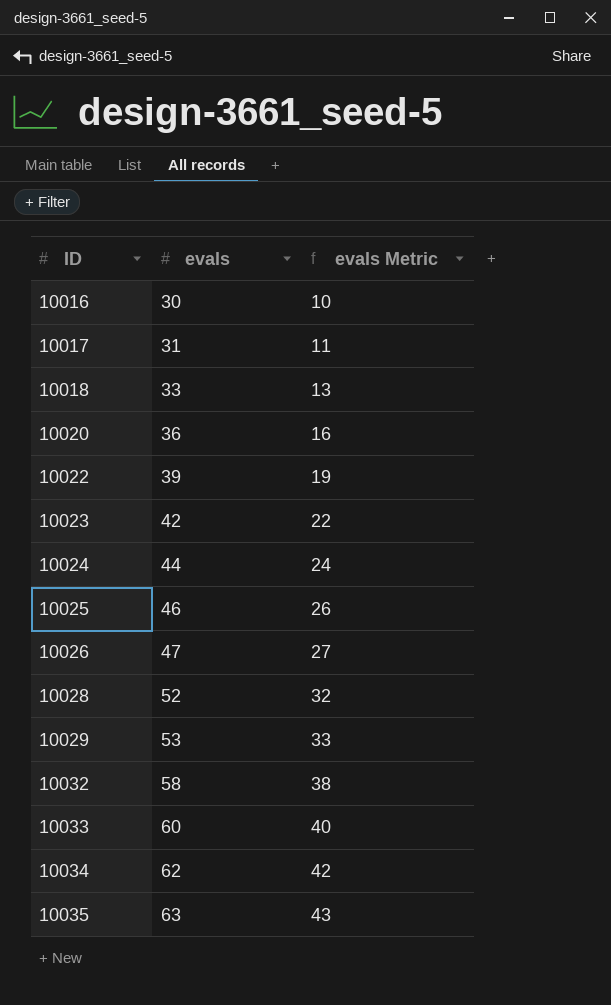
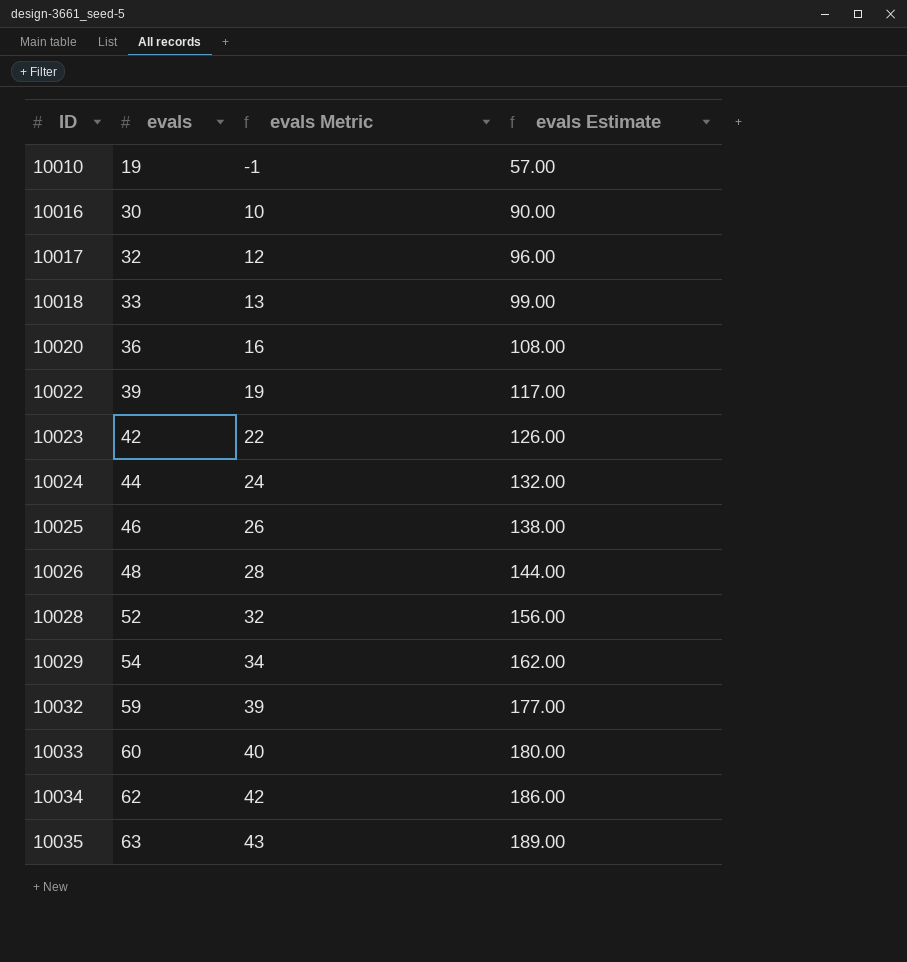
column evals Estimate | formula: none -> [evals] * 3
row 10010: none -> 19 | -1 | 57.00
10017 | evals: 31 -> 32
10017 | evals Metric: 11 -> 12
10026 | evals: 47 -> 48
10026 | evals Metric: 27 -> 28
10029 | evals: 53 -> 54
10029 | evals Metric: 33 -> 34
10032 | evals: 58 -> 59
10032 | evals Metric: 38 -> 39

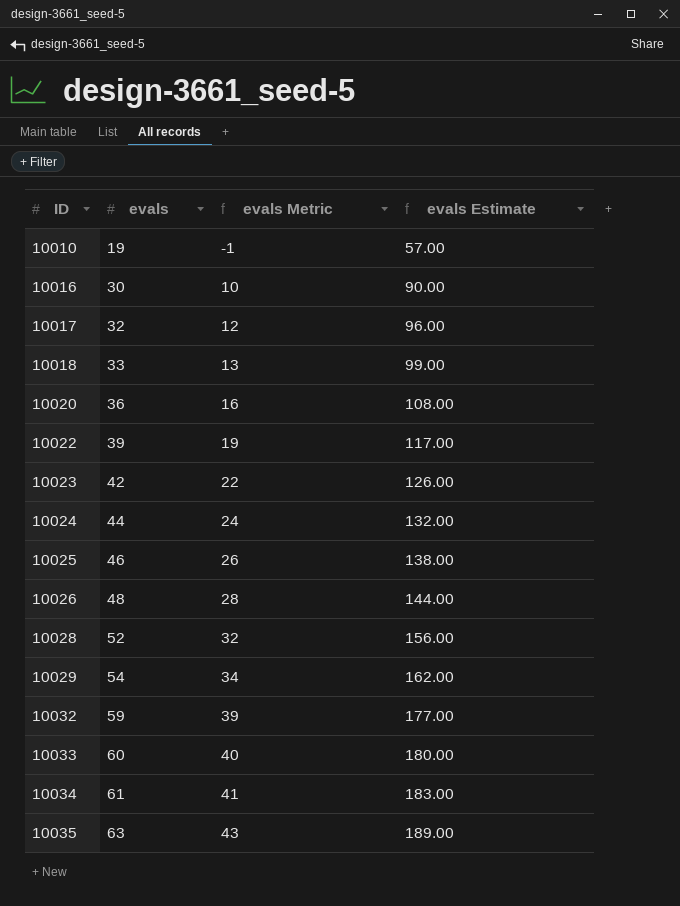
10034 | evals: 62 -> 61
10034 | evals Metric: 42 -> 41
10034 | evals Estimate: 186.00 -> 183.00

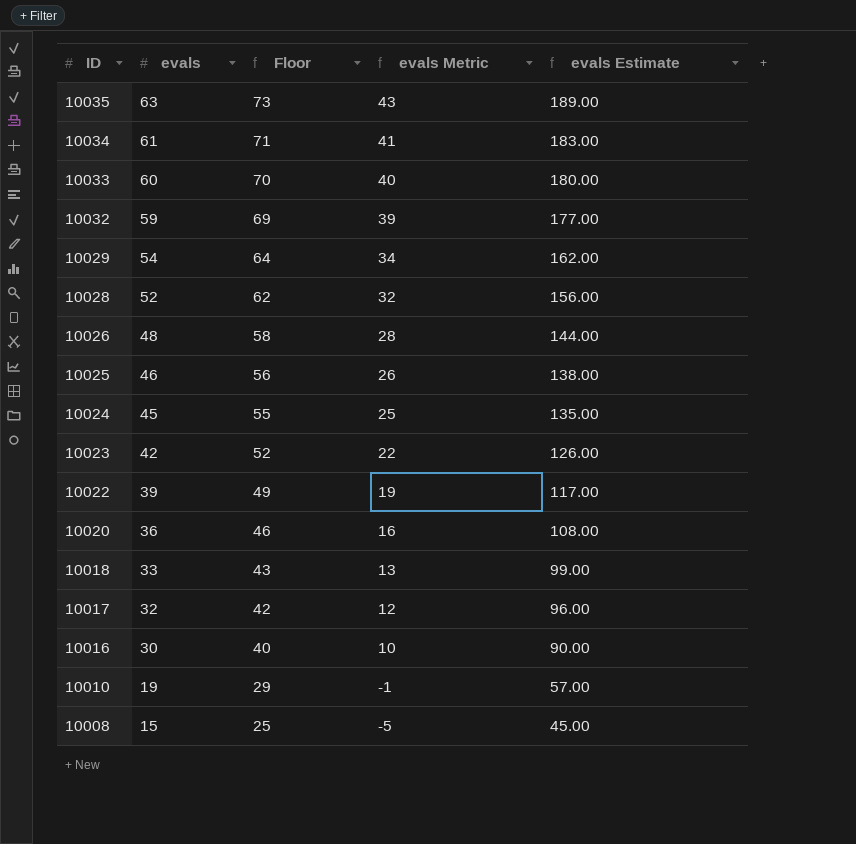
row order: ID ascending -> ID descending
column Floor | formula: none -> [evals] + 10
10024 | evals: 44 -> 45
10024 | evals Metric: 24 -> 25
10024 | evals Estimate: 132.00 -> 135.00
row 10008: none -> 15 | 25 | -5 | 45.00

